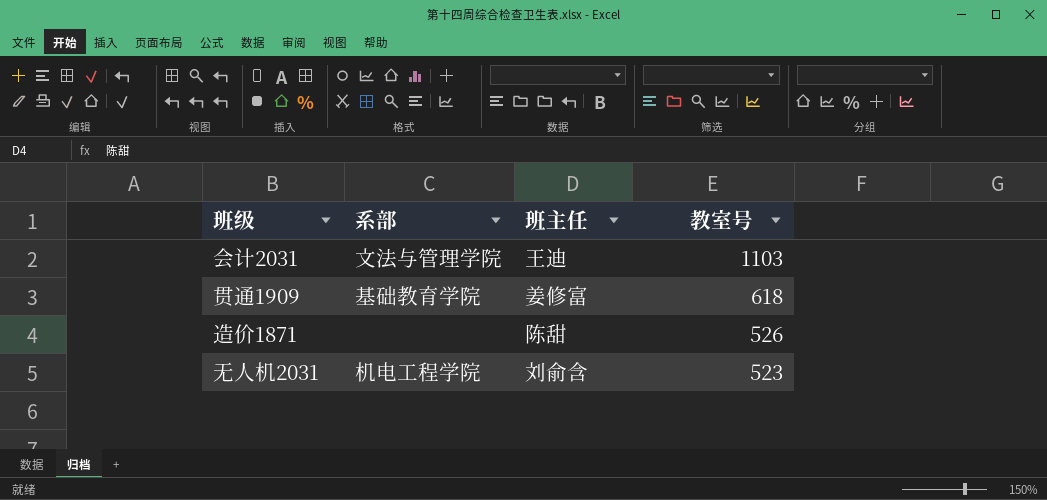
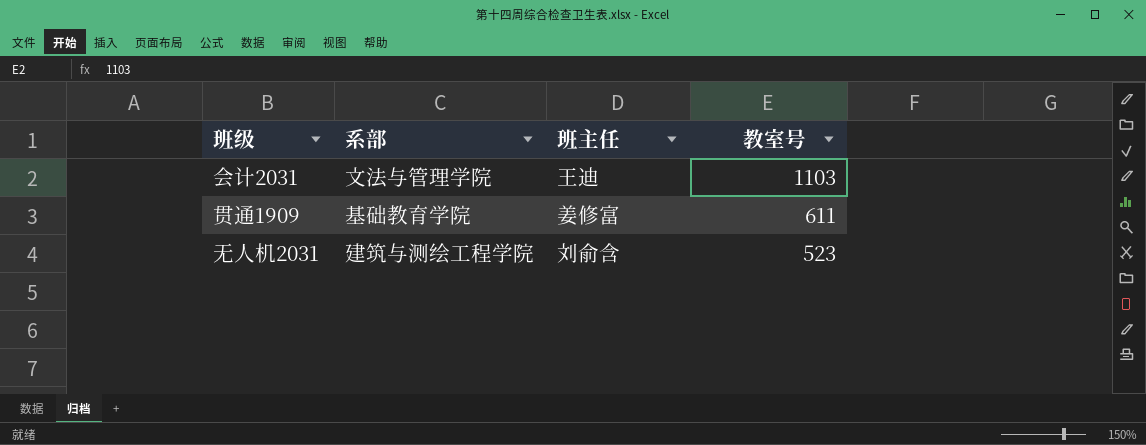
row 造价1871: none | 陈甜 | 526 -> none
贯通1909 | 教室号: 618 -> 611
无人机2031 | 系部: 机电工程学院 -> 建筑与测绘工程学院

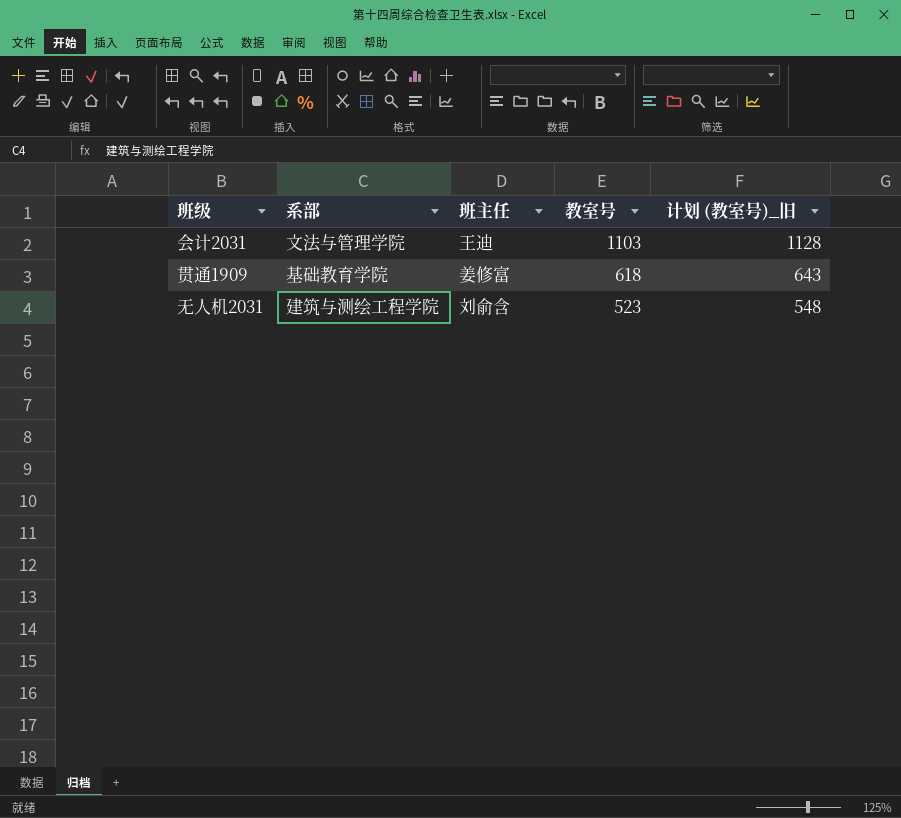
column 计划 (教室号)_旧 | formula: none -> [教室号] + 25
贯通1909 | 教室号: 611 -> 618

